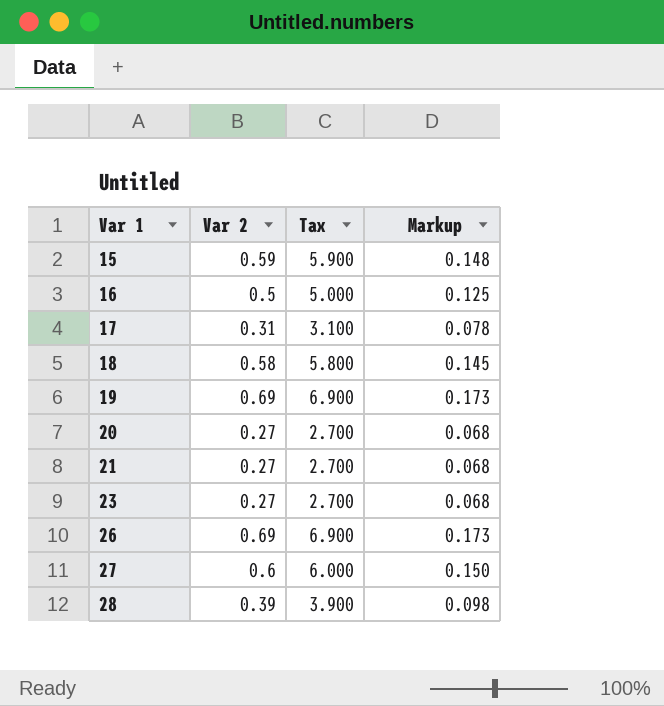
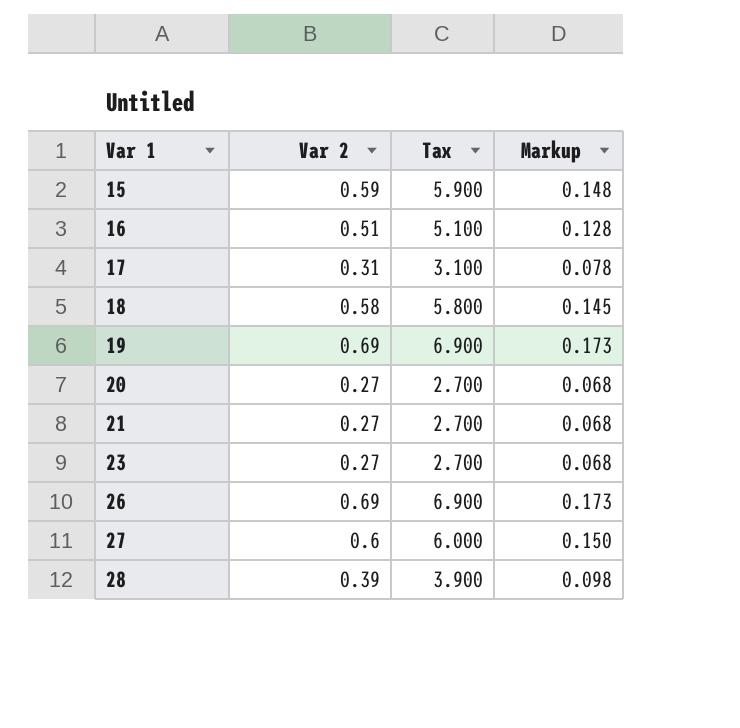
16 | Var 2: 0.5 -> 0.51
16 | Tax: 5.000 -> 5.100
16 | Markup: 0.125 -> 0.128

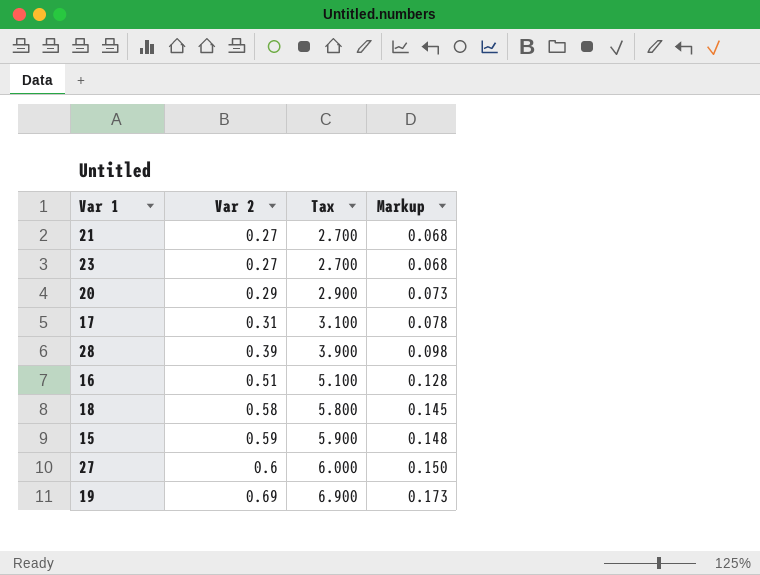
row order: Var 1 ascending -> Var 2 ascending
row 26: 0.69 | 6.900 | 0.173 -> none
20 | Var 2: 0.27 -> 0.29
20 | Tax: 2.700 -> 2.900
20 | Markup: 0.068 -> 0.073

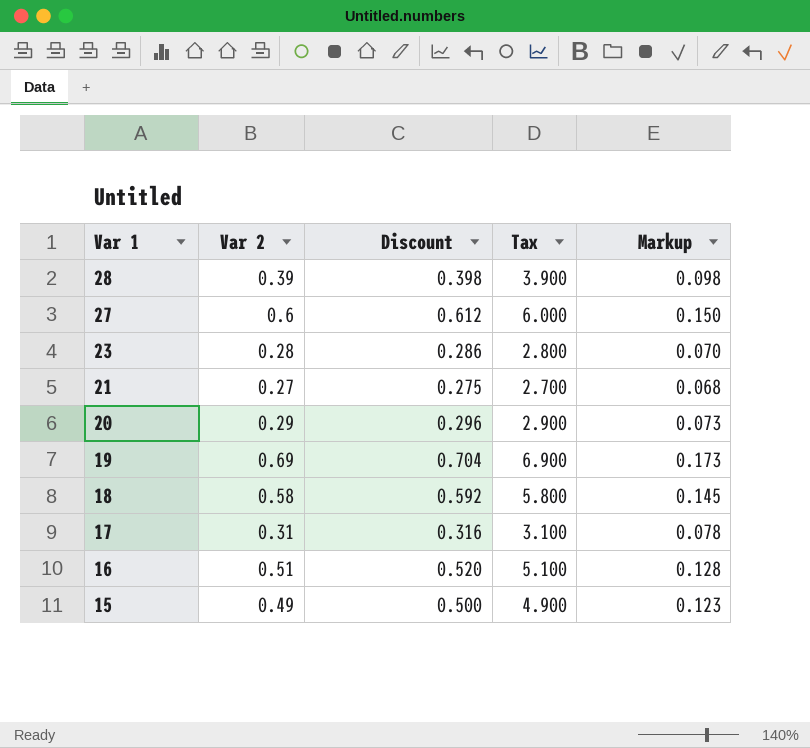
row order: Var 2 ascending -> Var 1 descending
column Discount | formula: none -> [Var 2] * 1.02
23 | Var 2: 0.27 -> 0.28
23 | Tax: 2.700 -> 2.800
23 | Markup: 0.068 -> 0.070
15 | Var 2: 0.59 -> 0.49
15 | Tax: 5.900 -> 4.900
15 | Markup: 0.148 -> 0.123

